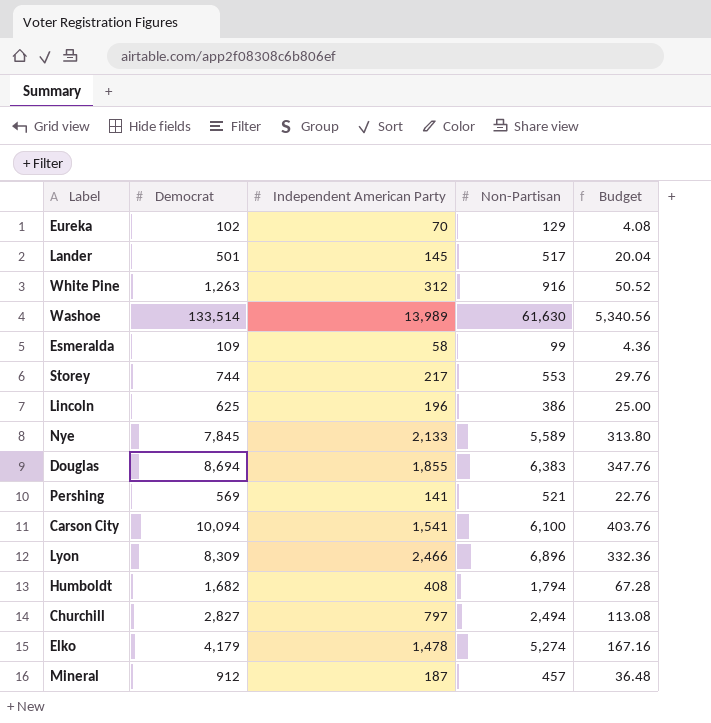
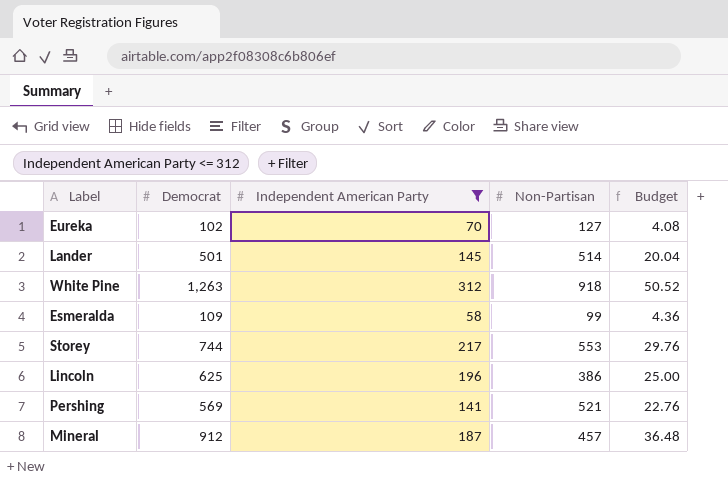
filter: none -> Independent American Party <= 312
Eureka | Non-Partisan: 129 -> 127
Lander | Non-Partisan: 517 -> 514
White Pine | Non-Partisan: 916 -> 918

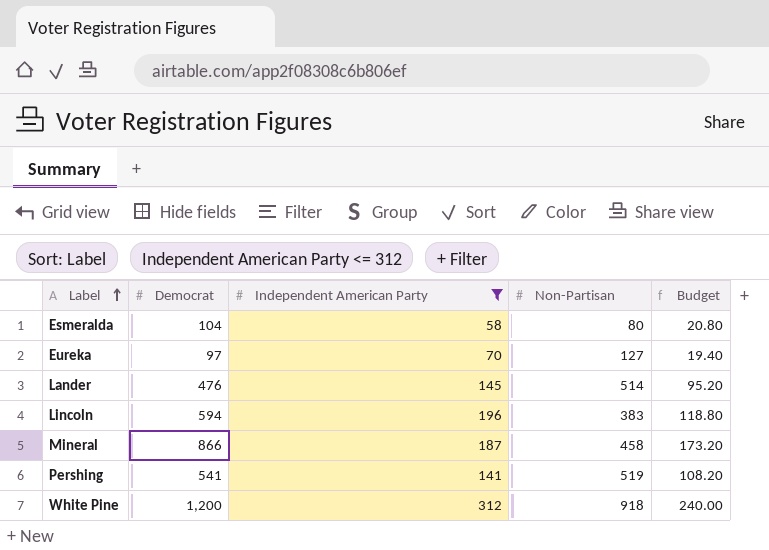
row order: none -> Label ascending
column Budget | formula: [Democrat] * 0.04 -> [Democrat] * 0.2
row Storey: 744 | 217 | 553 | 29.76 -> none
Esmeralda | Democrat: 109 -> 104
Esmeralda | Non-Partisan: 99 -> 80
Eureka | Democrat: 102 -> 97
Lander | Democrat: 501 -> 476
Lincoln | Democrat: 625 -> 594
Lincoln | Non-Partisan: 386 -> 383
Mineral | Democrat: 912 -> 866
Mineral | Non-Partisan: 457 -> 458
Pershing | Democrat: 569 -> 541
Pershing | Non-Partisan: 521 -> 519
White Pine | Democrat: 1,263 -> 1,200

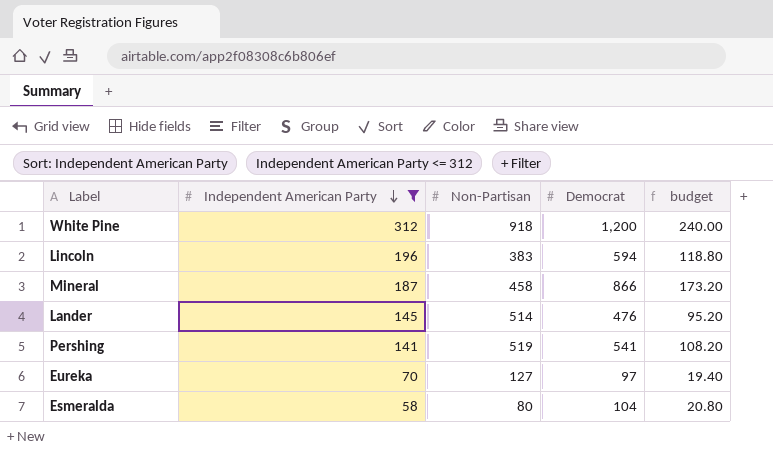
row order: Label ascending -> Independent American Party descending
column Democrat | position: 2 -> 4
column name: Budget -> budget

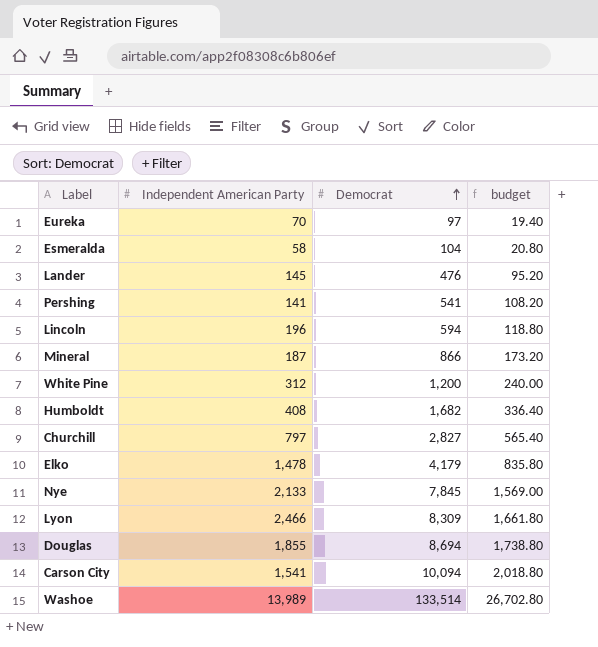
filter: Independent American Party <= 312 -> none
row order: Independent American Party descending -> Democrat ascending
column Non-Partisan | position: 3 -> none

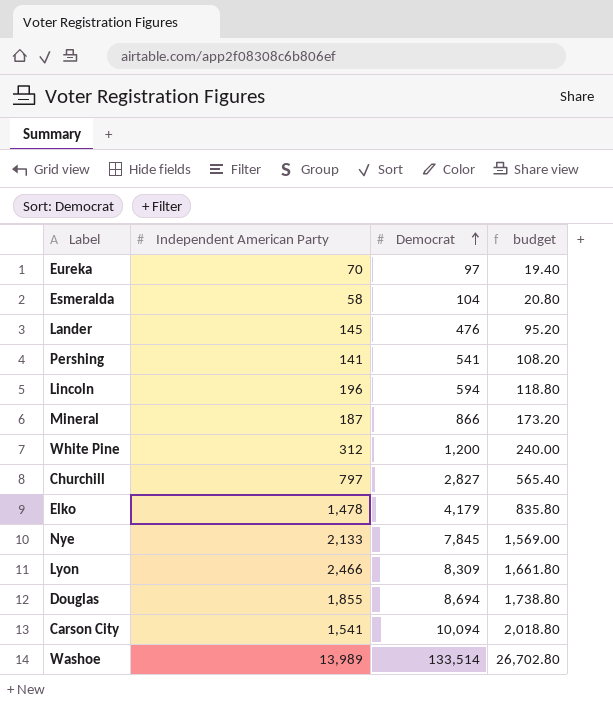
row Humboldt: 408 | 1,682 | 336.40 -> none

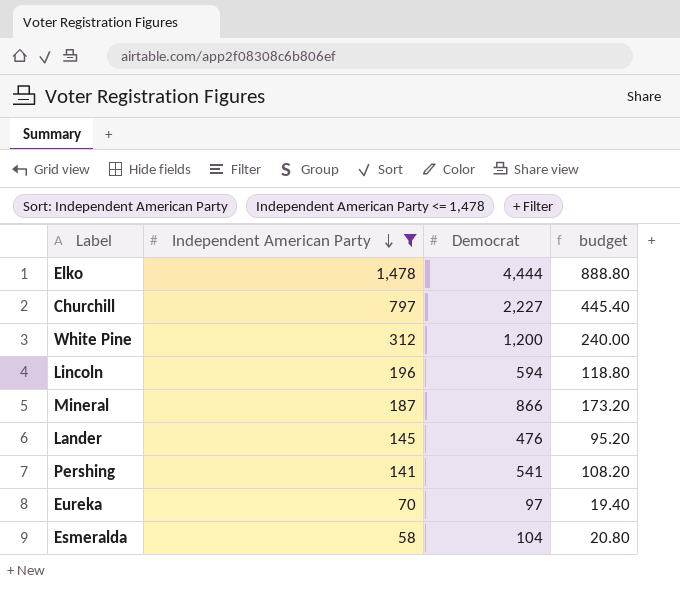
filter: none -> Independent American Party <= 1,478
row order: Democrat ascending -> Independent American Party descending
Elko | Democrat: 4,179 -> 4,444
Elko | budget: 835.80 -> 888.80
Churchill | Democrat: 2,827 -> 2,227
Churchill | budget: 565.40 -> 445.40

